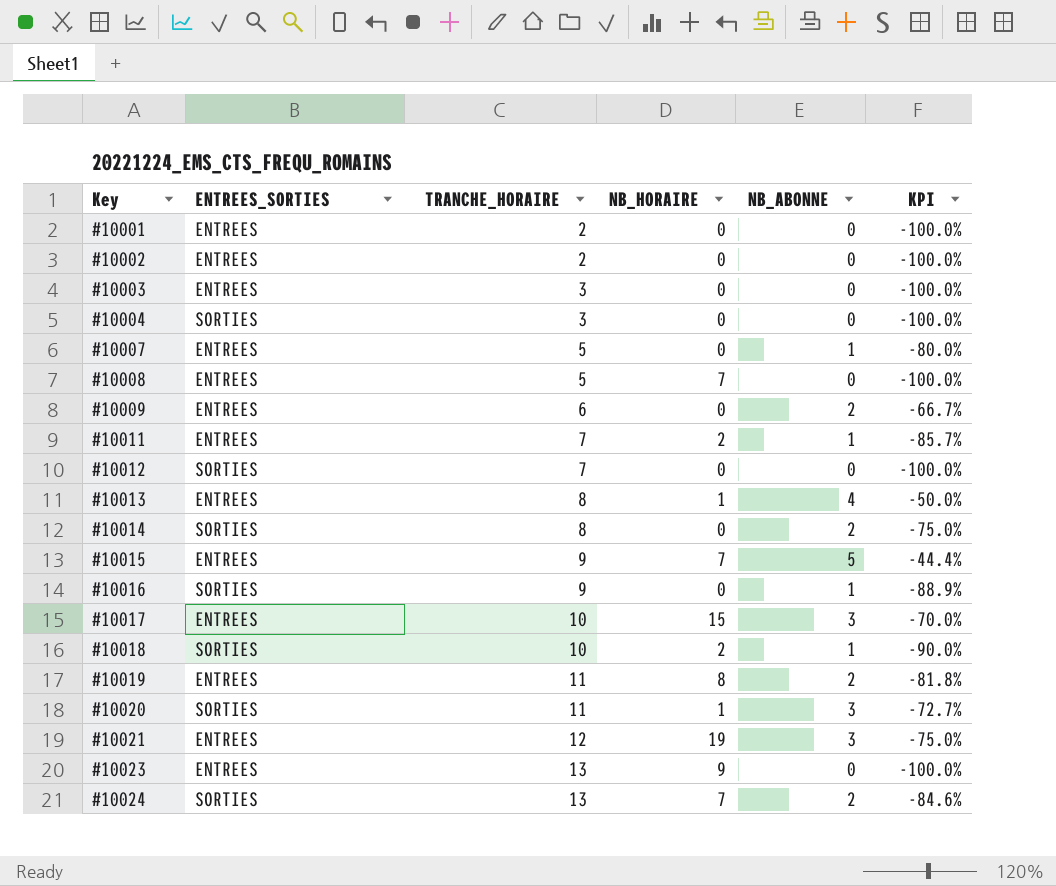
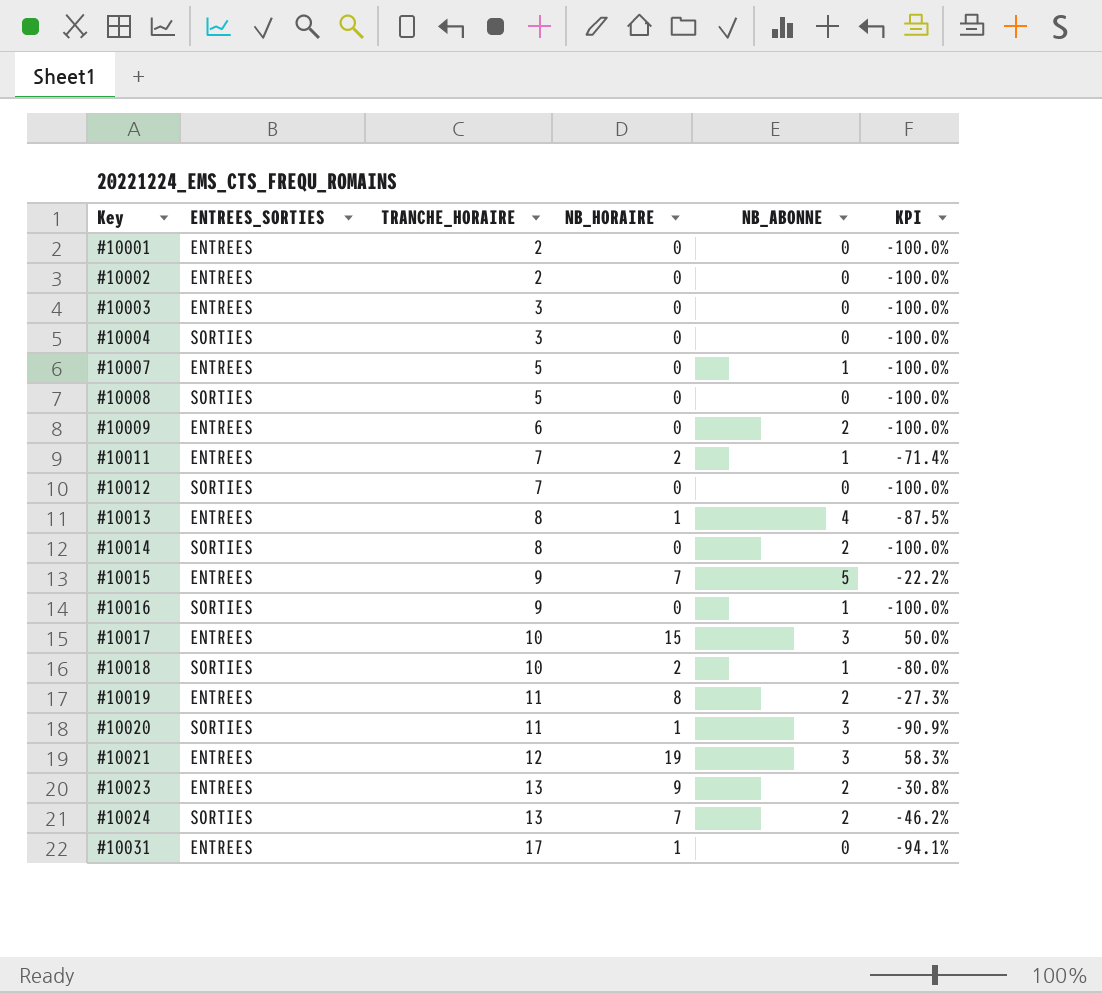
column KPI | formula: ([NB_ABONNE] - [TRANCHE_HORAIRE]) / [TRANCHE_HORAIRE] -> ([NB_HORAIRE] - [TRANCHE_HORAIRE]) / [TRANCHE_HORAIRE]
#10008 | ENTREES_SORTIES: ENTREES -> SORTIES
#10008 | NB_HORAIRE: 7 -> 0
#10023 | NB_ABONNE: 0 -> 2
row #10031: none -> ENTREES | 17 | 1 | 0 | -94.1%

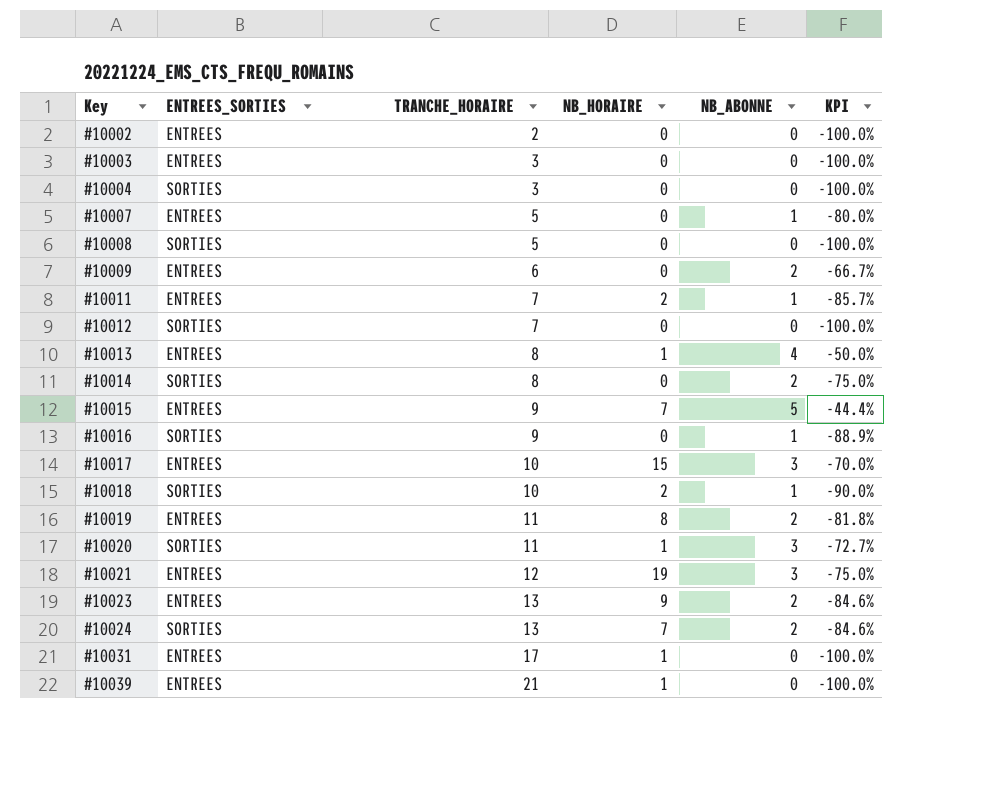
column KPI | formula: ([NB_HORAIRE] - [TRANCHE_HORAIRE]) / [TRANCHE_HORAIRE] -> ([NB_ABONNE] - [TRANCHE_HORAIRE]) / [TRANCHE_HORAIRE]
row #10001: ENTREES | 2 | 0 | 0 | -100.0% -> none
row #10039: none -> ENTREES | 21 | 1 | 0 | -100.0%

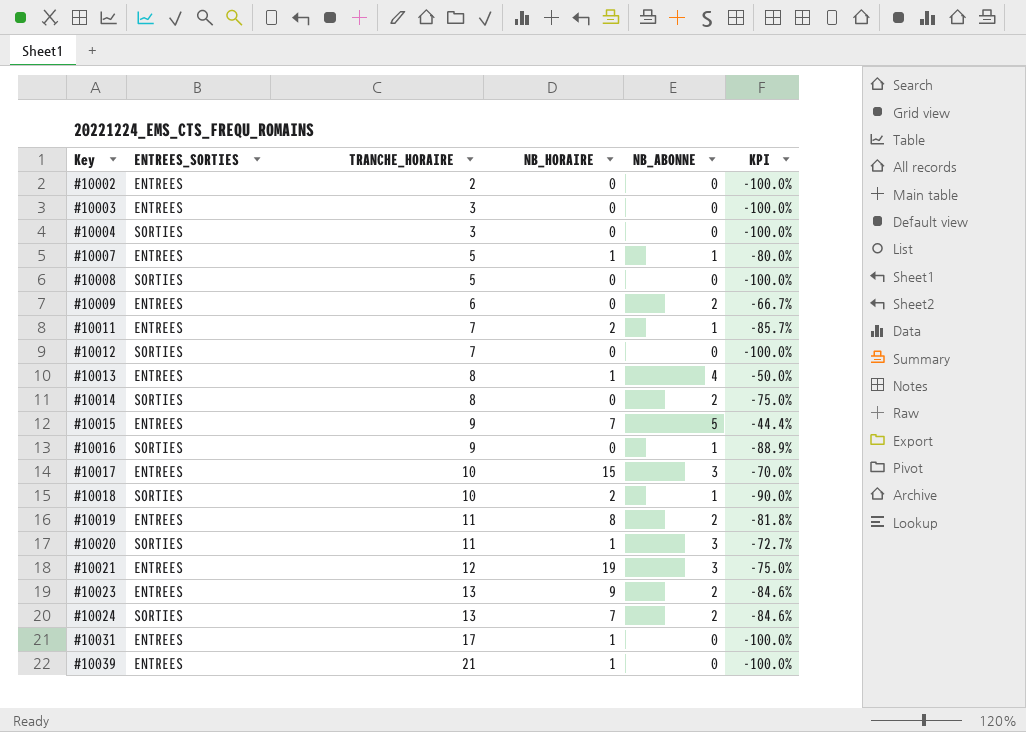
#10007 | NB_HORAIRE: 0 -> 1

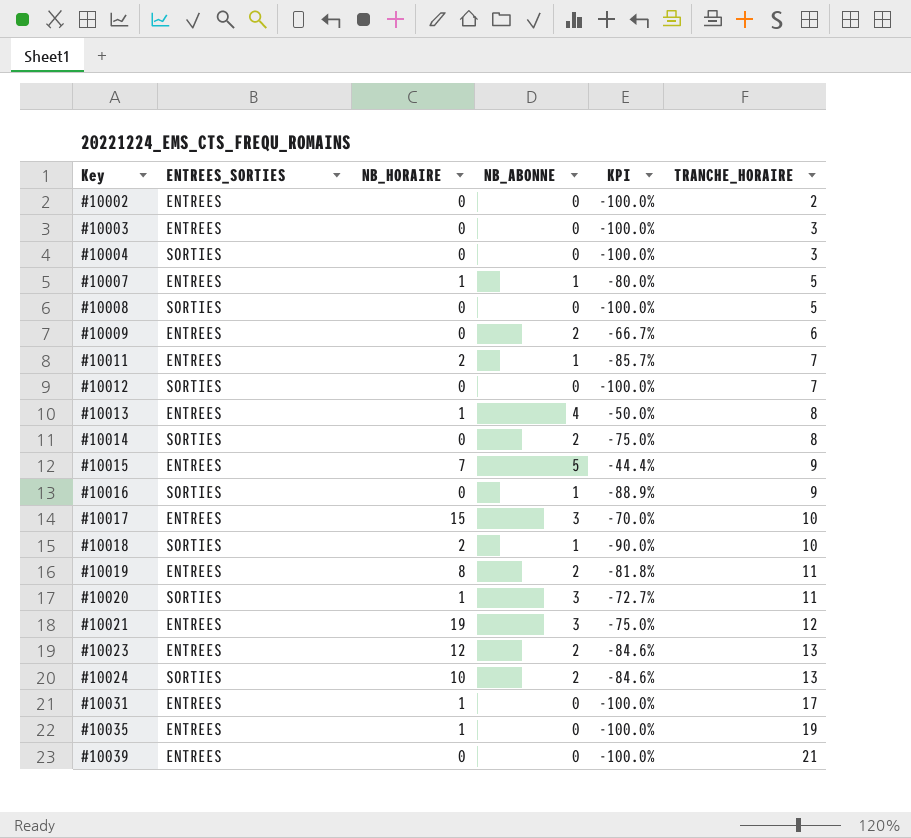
column TRANCHE_HORAIRE | position: 3 -> 6
#10023 | NB_HORAIRE: 9 -> 12
#10024 | NB_HORAIRE: 7 -> 10
row #10035: none -> ENTREES | 1 | 0 | -100.0% | 19
#10039 | NB_HORAIRE: 1 -> 0

